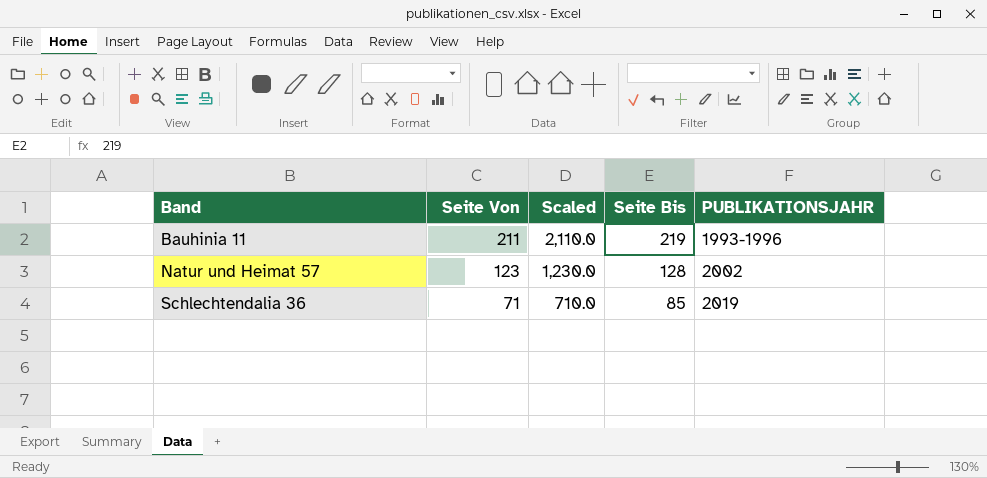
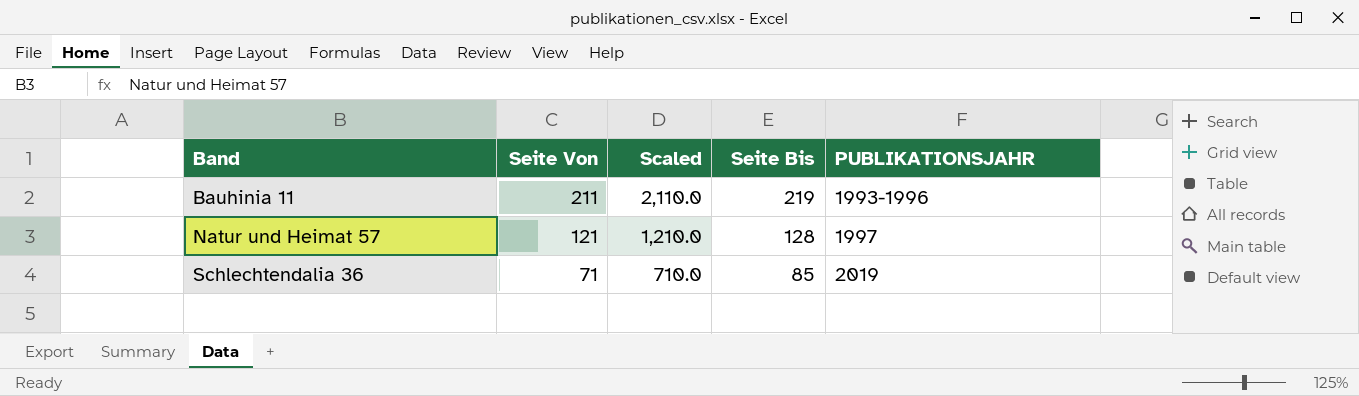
Natur und Heimat 57 | Seite Von: 123 -> 121
Natur und Heimat 57 | Scaled: 1,230.0 -> 1,210.0
Natur und Heimat 57 | PUBLIKATIONSJAHR: 2002 -> 1997

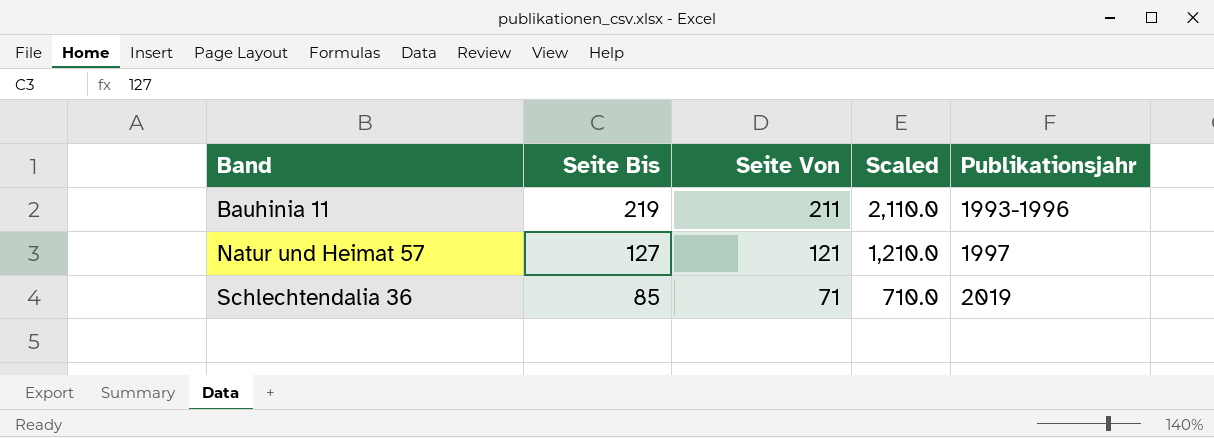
column Seite Bis | position: 4 -> 2
column name: PUBLIKATIONSJAHR -> Publikationsjahr
Natur und Heimat 57 | Seite Bis: 128 -> 127

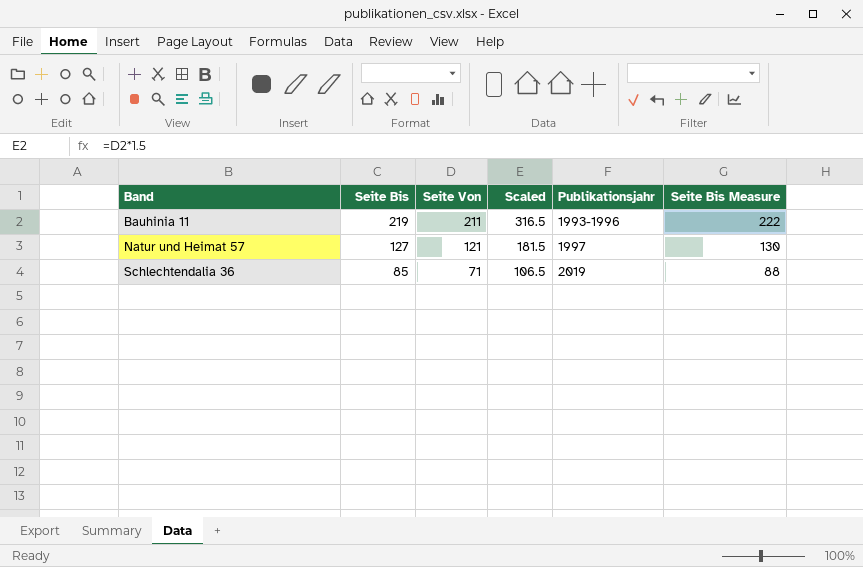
column Scaled | formula: [Seite Von] * 10 -> [Seite Von] * 1.5
column Seite Bis Measure | formula: none -> [Seite Bis] + 3

